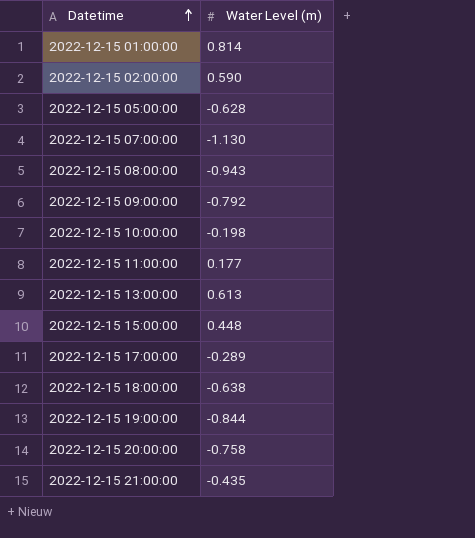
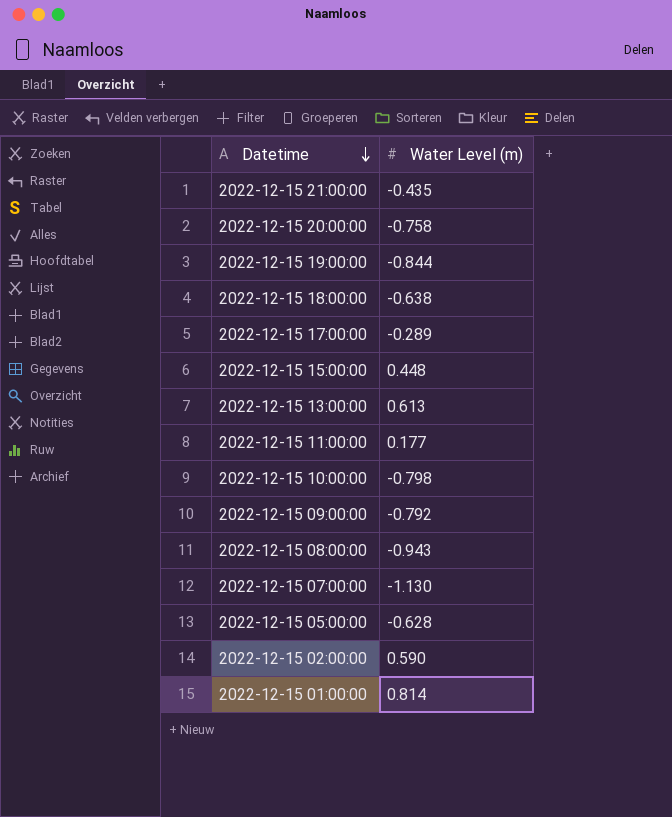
row order: Datetime ascending -> Datetime descending
2022-12-15 10:00:00 | Water Level (m): -0.198 -> -0.798

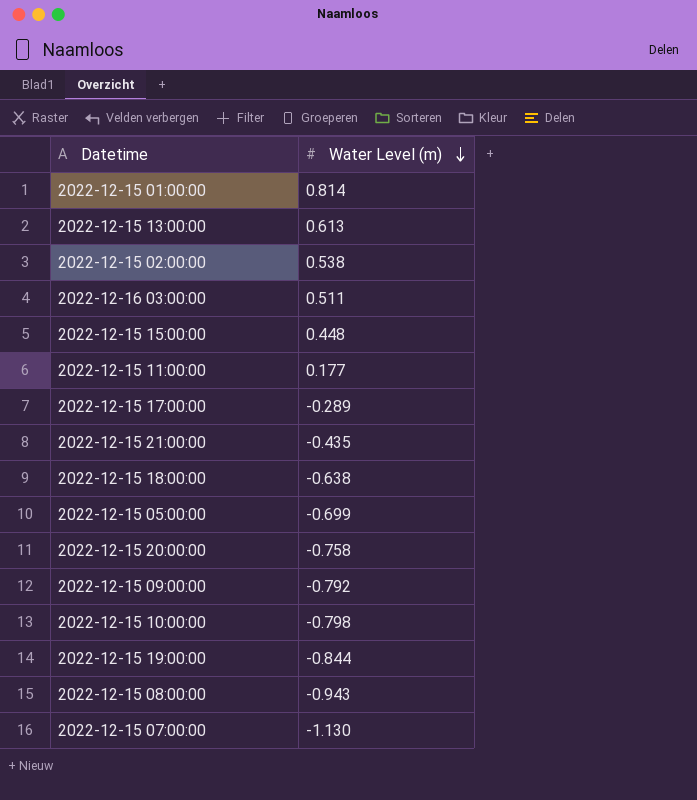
row order: Datetime descending -> Water Level (m) descending
2022-12-15 02:00:00 | Water Level (m): 0.590 -> 0.538
row 2022-12-16 03:00:00: none -> 0.511
2022-12-15 05:00:00 | Water Level (m): -0.628 -> -0.699

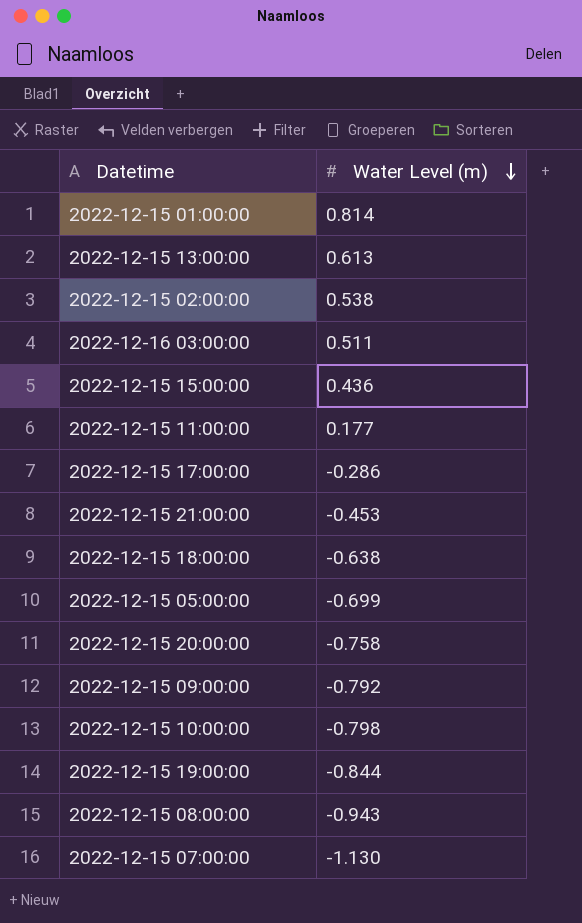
2022-12-15 15:00:00 | Water Level (m): 0.448 -> 0.436
2022-12-15 17:00:00 | Water Level (m): -0.289 -> -0.286
2022-12-15 21:00:00 | Water Level (m): -0.435 -> -0.453

